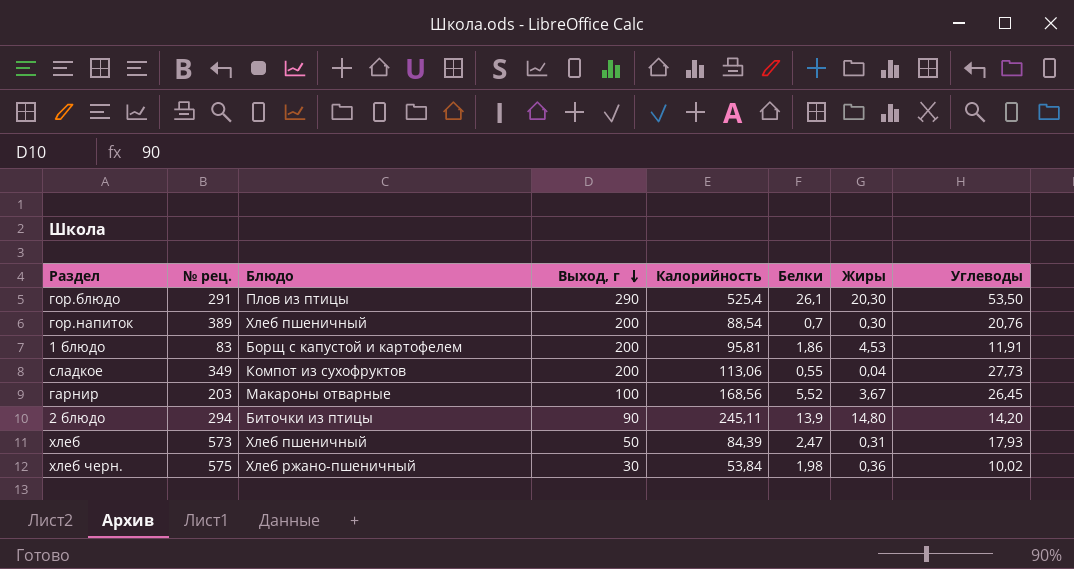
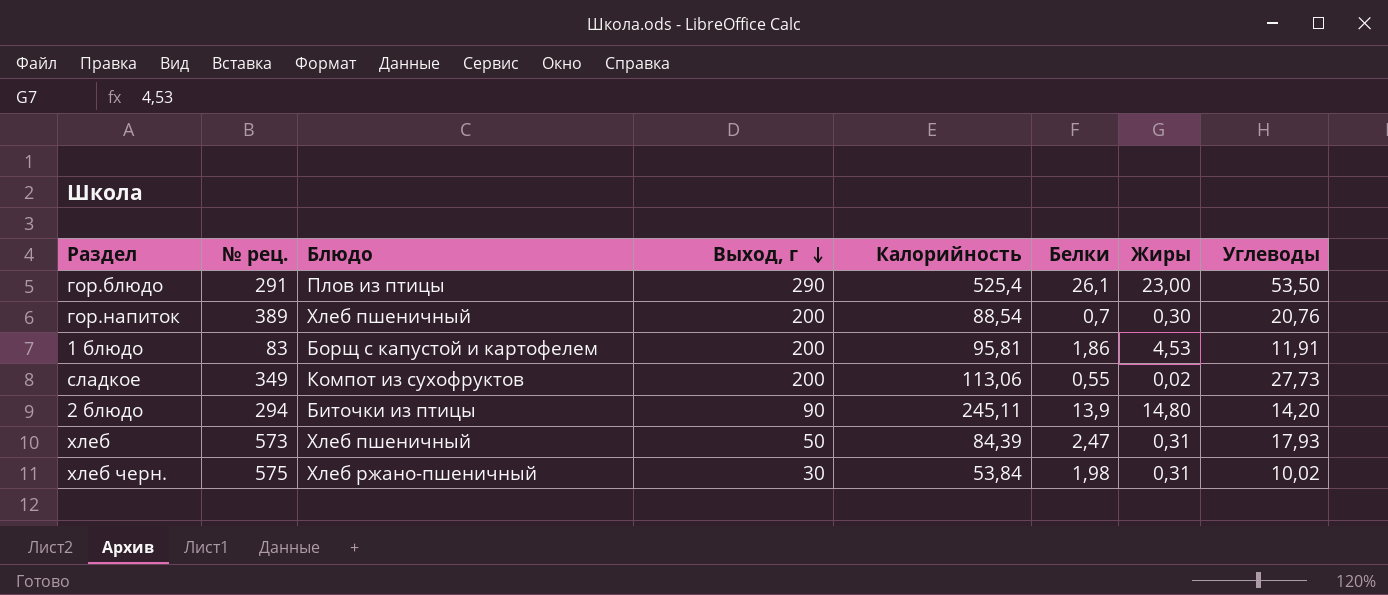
row гарнир: 203 | Макароны отварные | 100 | 168,56 | 5,52 | 3,67 | 26,45 -> none
гор.блюдо | Жиры: 20,30 -> 23,00
сладкое | Жиры: 0,04 -> 0,02
хлеб черн. | Жиры: 0,36 -> 0,31

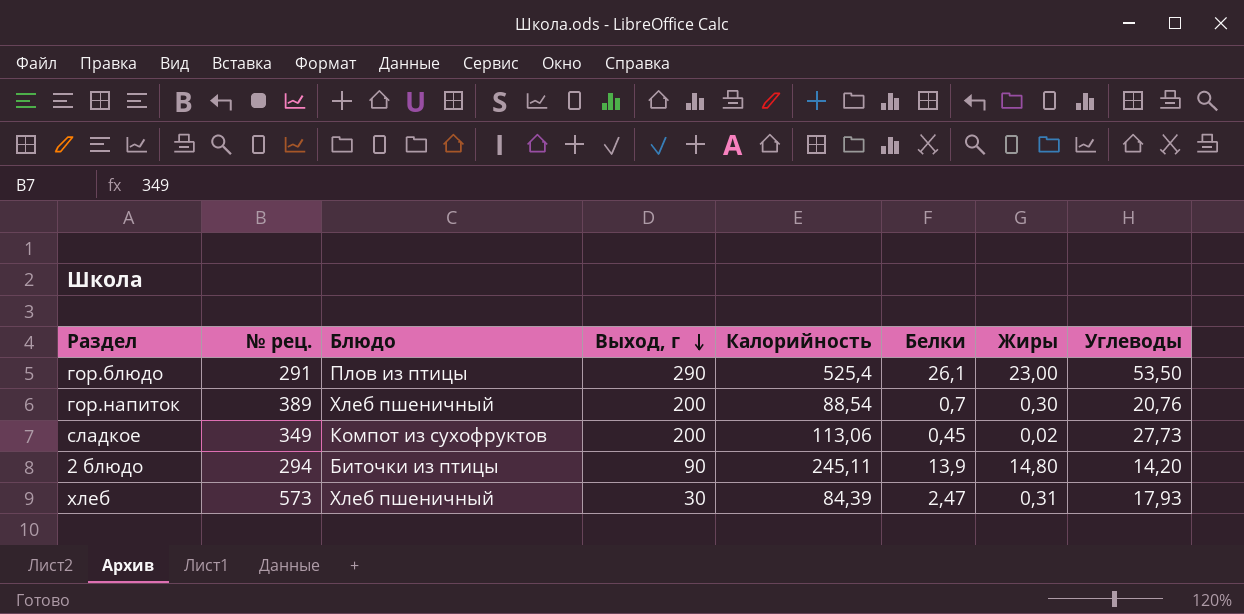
row 1 блюдо: 83 | Борщ с капустой и картофелем | 200 | 95,81 | 1,86 | 4,53 | 11,91 -> none
row хлеб черн.: 575 | Хлеб ржано-пшеничный | 30 | 53,84 | 1,98 | 0,31 | 10,02 -> none
сладкое | Белки: 0,55 -> 0,45
хлеб | Выход, г: 50 -> 30

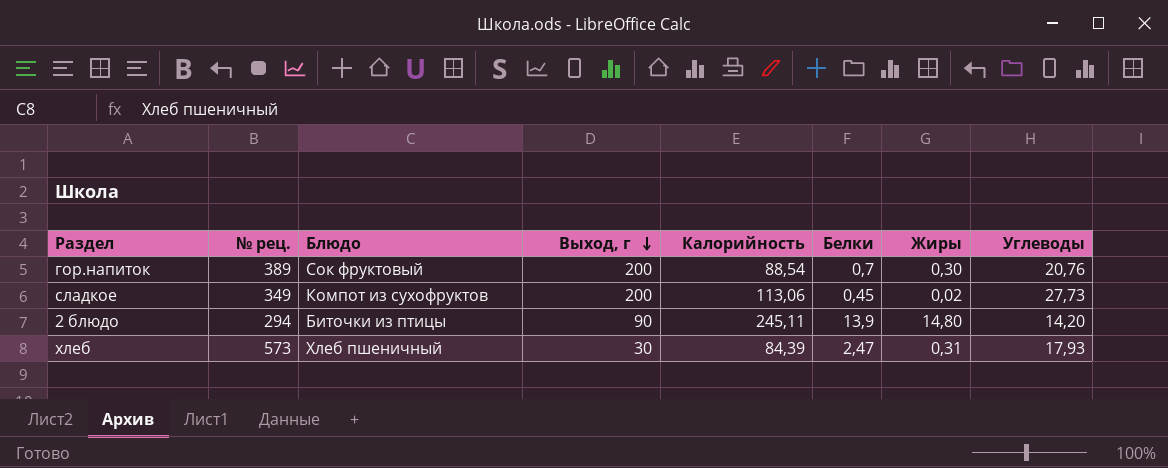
row гор.блюдо: 291 | Плов из птицы | 290 | 525,4 | 26,1 | 23,00 | 53,50 -> none
гор.напиток | Блюдо: Хлеб пшеничный -> Сок фруктовый

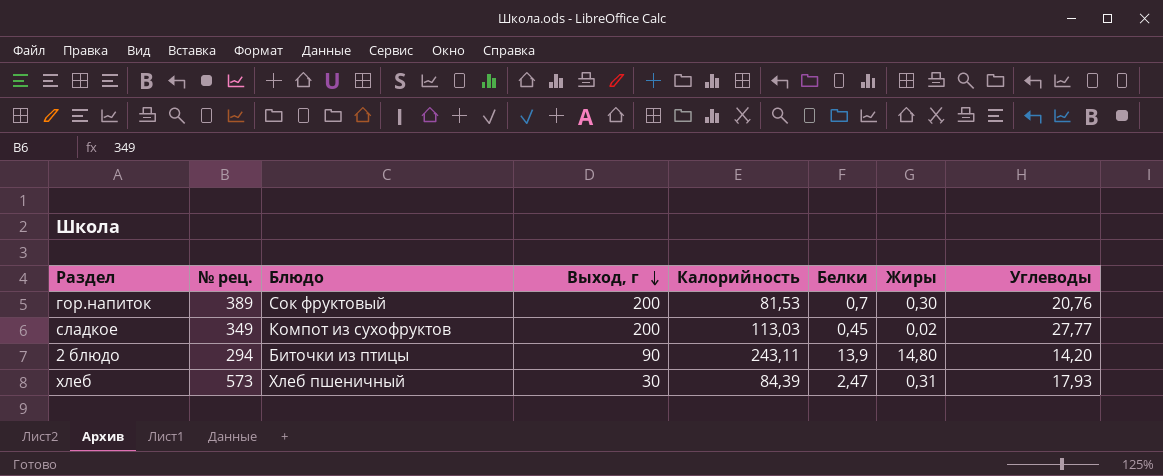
гор.напиток | Калорийность: 88,54 -> 81,53
сладкое | Калорийность: 113,06 -> 113,03
сладкое | Углеводы: 27,73 -> 27,77
2 блюдо | Калорийность: 245,11 -> 243,11

